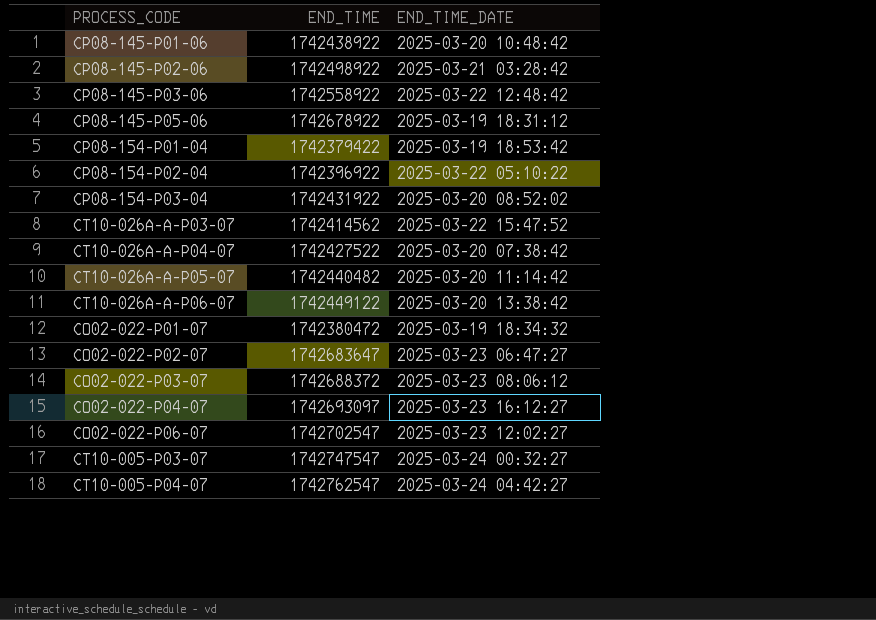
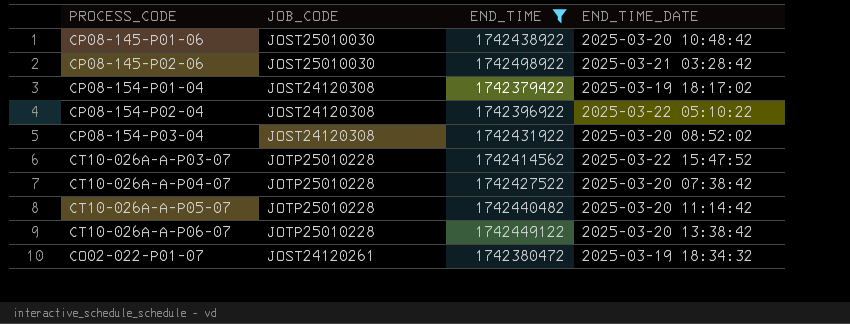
filter: none -> END_TIME <= 1742498922
column JOB_CODE | position: none -> 2
CP08-154-P01-04 | END_TIME_DATE: 2025-03-19 18:53:42 -> 2025-03-19 18:17:02

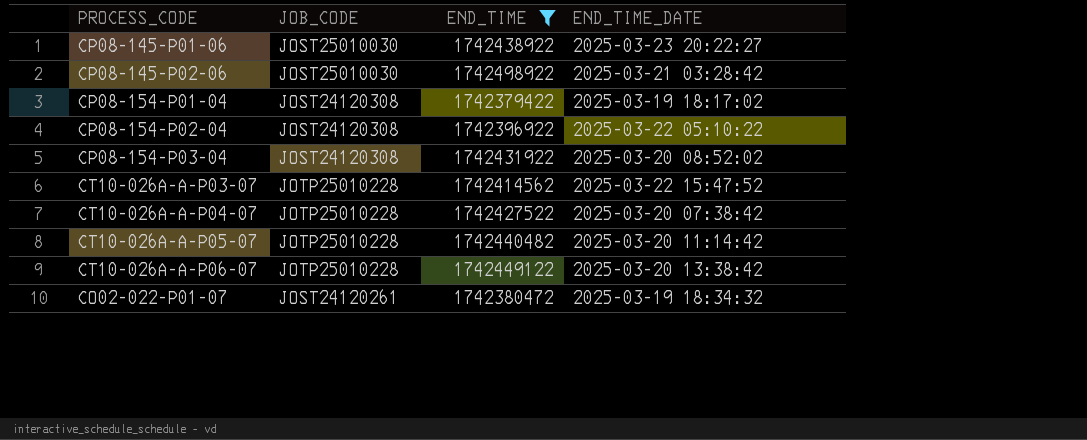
CP08-145-P01-06 | END_TIME_DATE: 2025-03-20 10:48:42 -> 2025-03-23 20:22:27

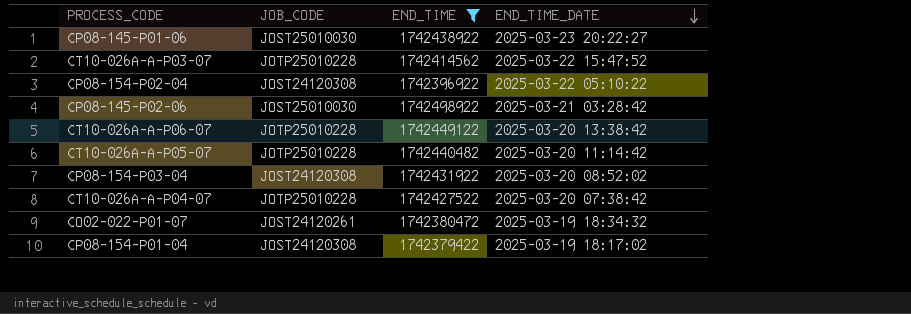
row order: none -> END_TIME_DATE descending

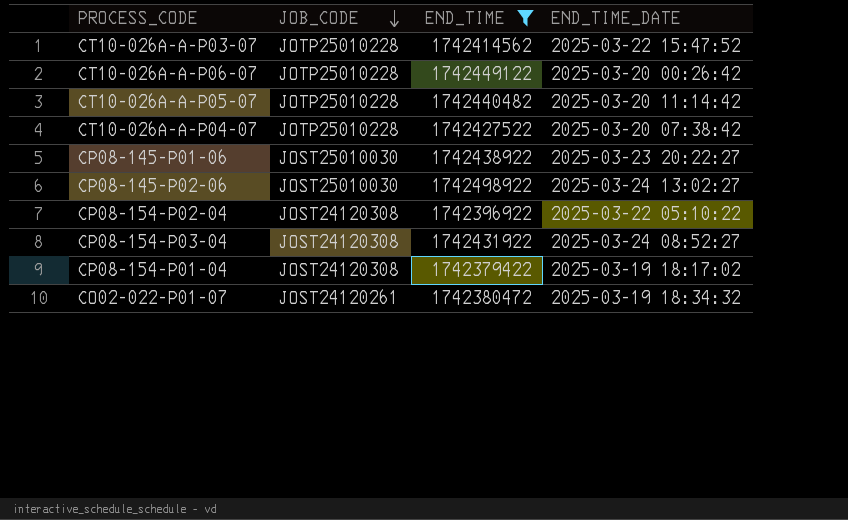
row order: END_TIME_DATE descending -> JOB_CODE descending
CT10-026A-A-P06-07 | END_TIME_DATE: 2025-03-20 13:38:42 -> 2025-03-20 00:26:42
CP08-145-P02-06 | END_TIME_DATE: 2025-03-21 03:28:42 -> 2025-03-24 13:02:27
CP08-154-P03-04 | END_TIME_DATE: 2025-03-20 08:52:02 -> 2025-03-24 08:52:27

